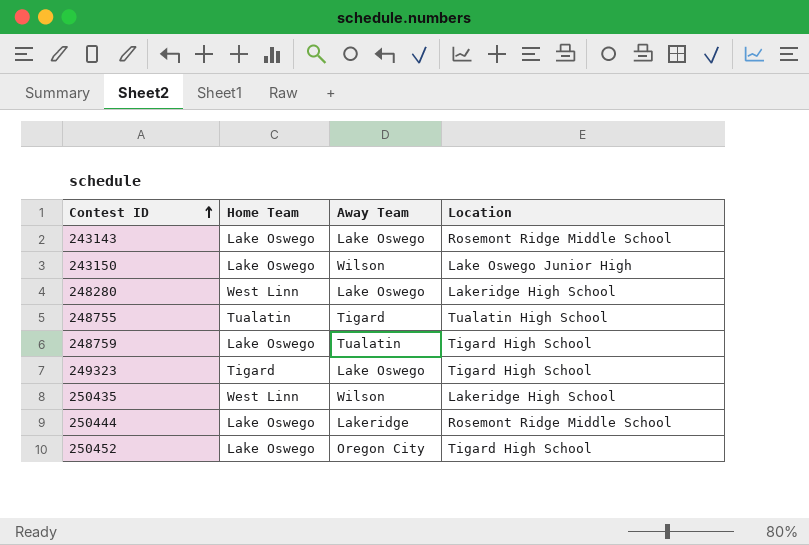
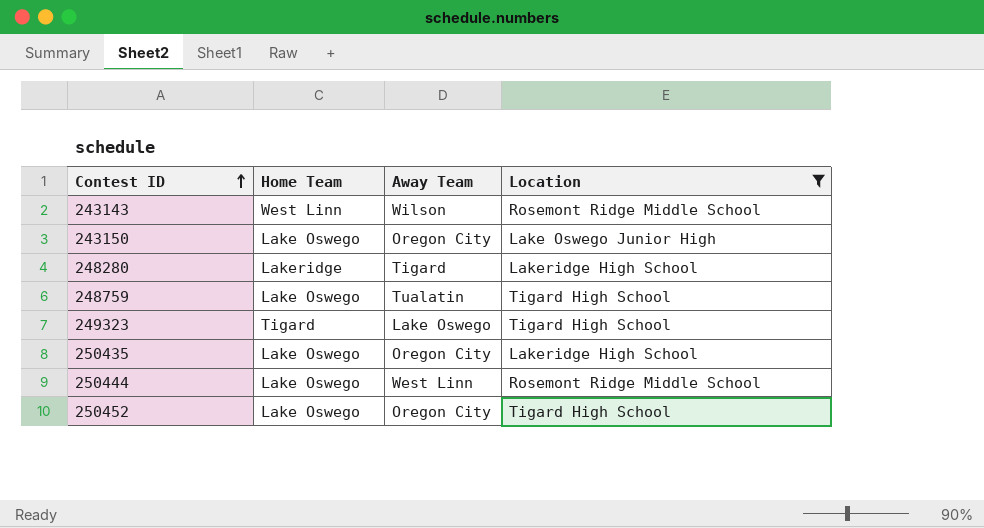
filter: none -> Location != Tualatin High School
243143 | Home Team: Lake Oswego -> West Linn
243143 | Away Team: Lake Oswego -> Wilson
243150 | Away Team: Wilson -> Oregon City
248280 | Home Team: West Linn -> Lakeridge
248280 | Away Team: Lake Oswego -> Tigard
250435 | Home Team: West Linn -> Lake Oswego
250435 | Away Team: Wilson -> Oregon City
250444 | Away Team: Lakeridge -> West Linn

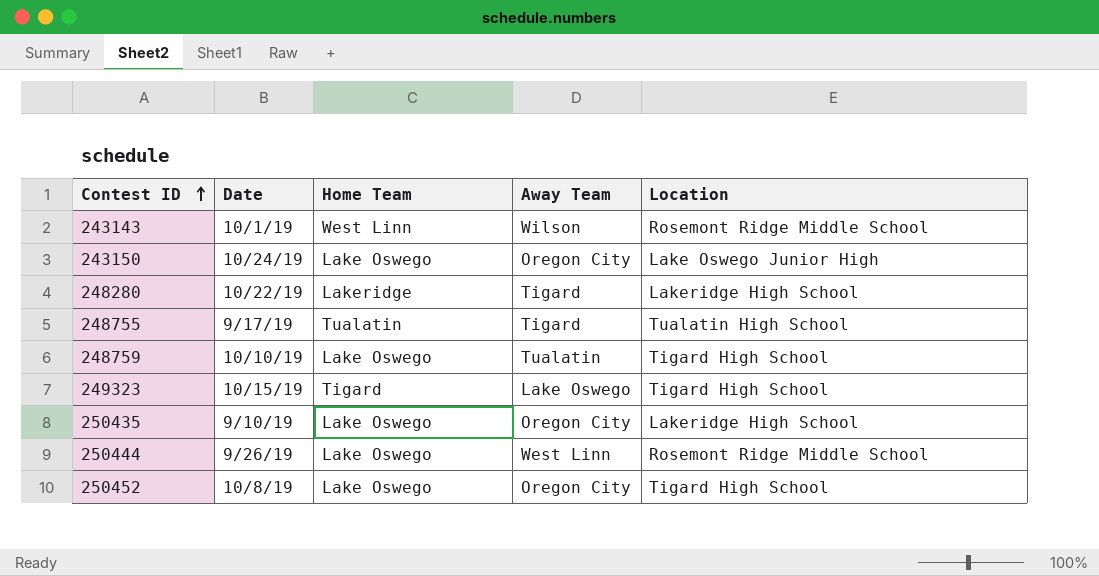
filter: Location != Tualatin High School -> none
column Date | position: none -> 2

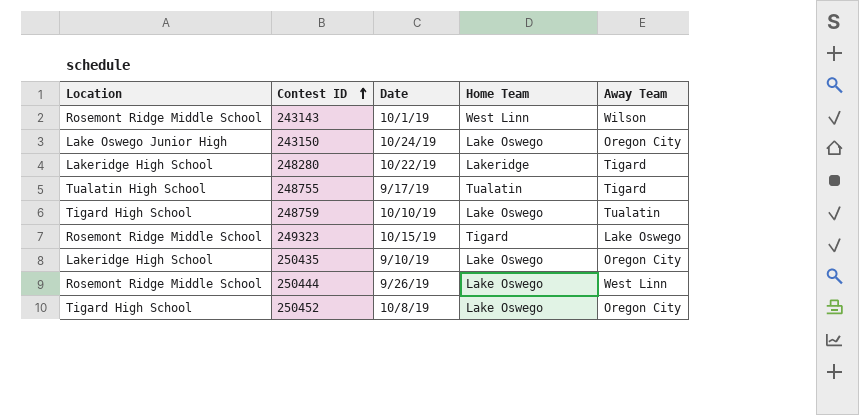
column Location | position: 5 -> 1
249323 | Location: Tigard High School -> Rosemont Ridge Middle School

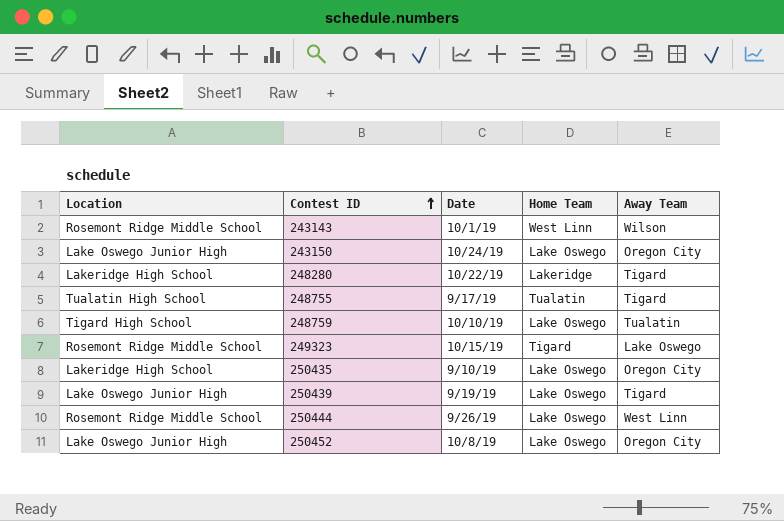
row 250439: none -> Lake Oswego Junior High | 9/19/19 | Lake Oswego | Tigard
250452 | Location: Tigard High School -> Lake Oswego Junior High

